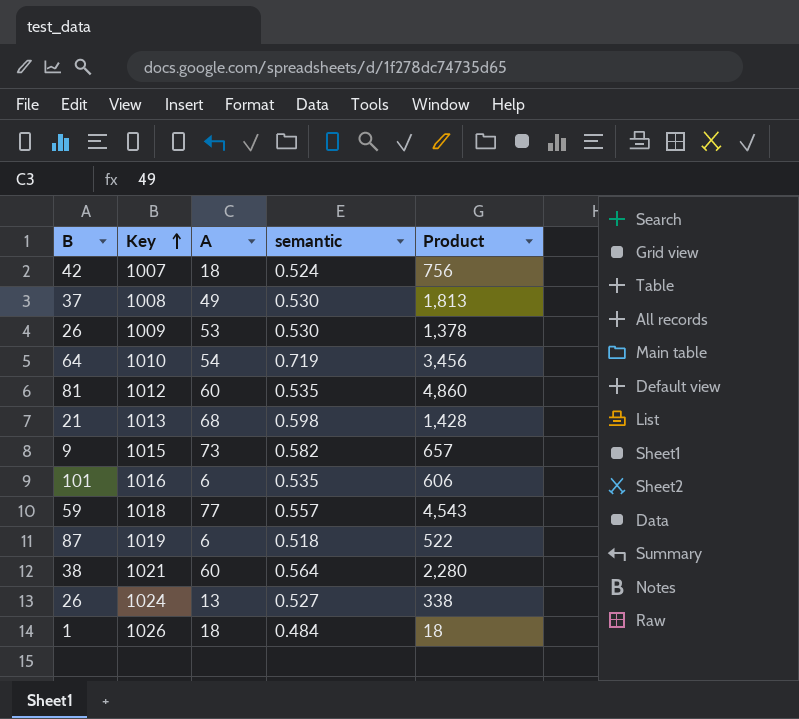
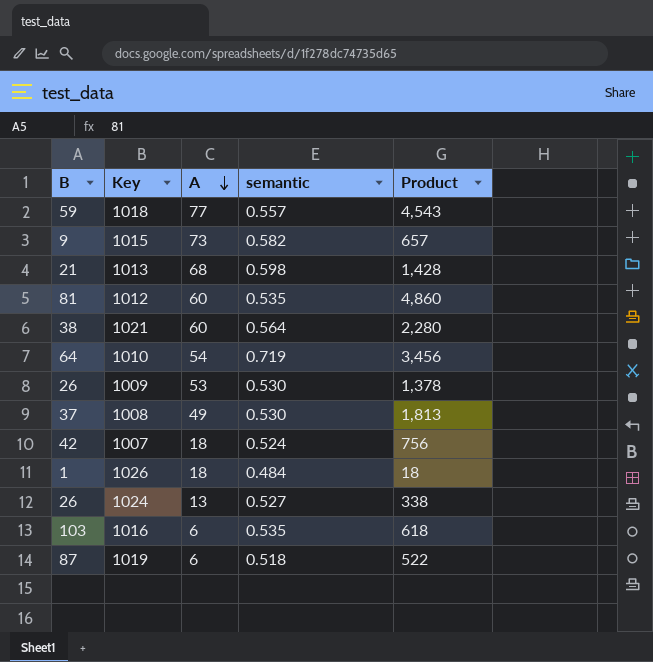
row order: Key ascending -> A descending
1016 | B: 101 -> 103
1016 | Product: 606 -> 618

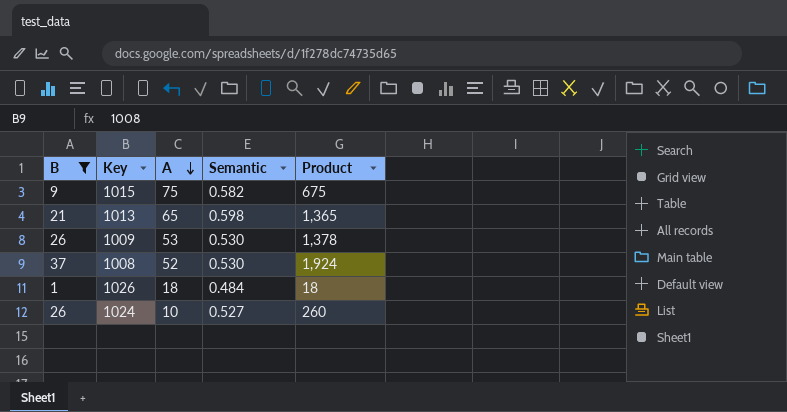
filter: none -> B <= 37
column name: semantic -> Semantic
1015 | A: 73 -> 75
1015 | Product: 657 -> 675
1013 | A: 68 -> 65
1013 | Product: 1,428 -> 1,365
1008 | A: 49 -> 52
1008 | Product: 1,813 -> 1,924
1024 | A: 13 -> 10
1024 | Product: 338 -> 260

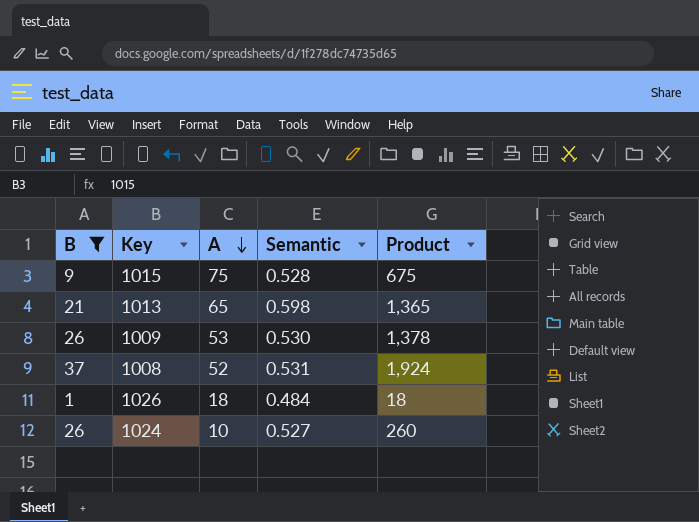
1015 | Semantic: 0.582 -> 0.528
1008 | Semantic: 0.530 -> 0.531

